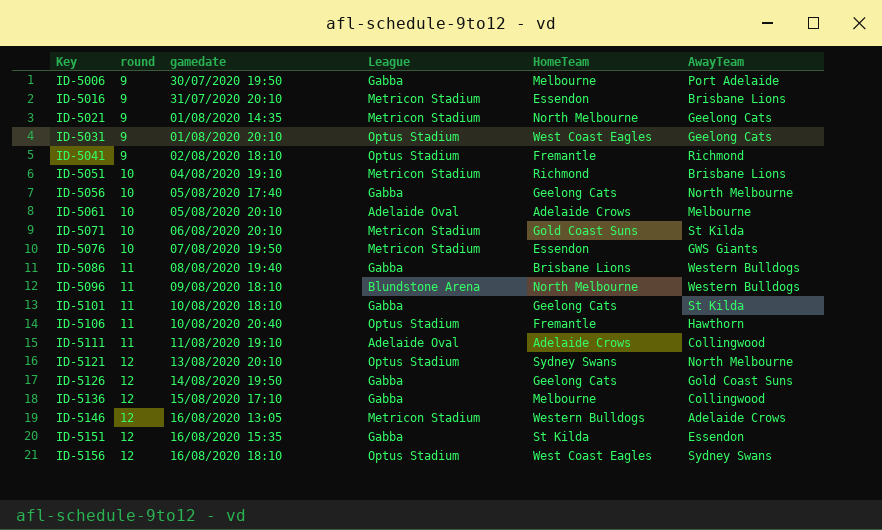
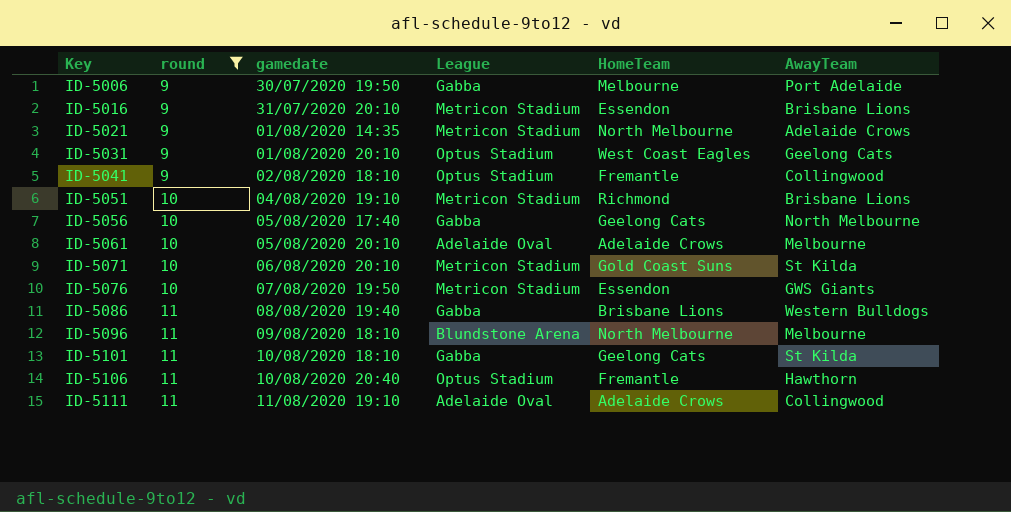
filter: none -> round != 12
ID-5021 | AwayTeam: Geelong Cats -> Adelaide Crows
ID-5041 | AwayTeam: Richmond -> Collingwood
ID-5096 | AwayTeam: Western Bulldogs -> Melbourne

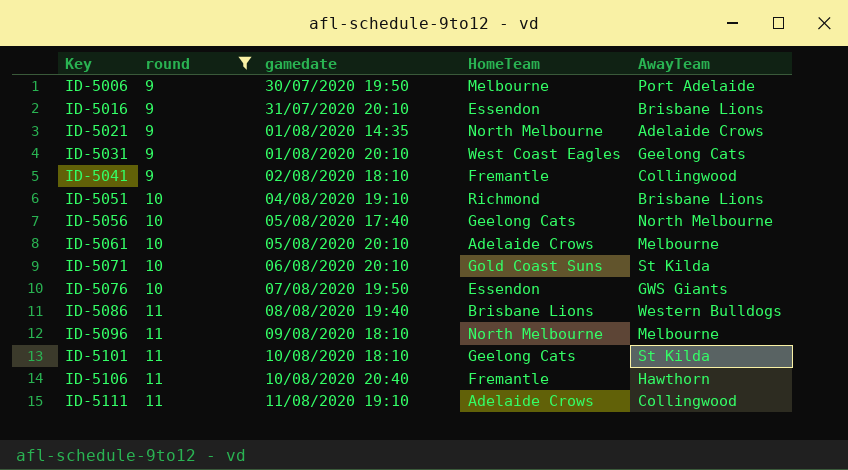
column League | position: 4 -> none

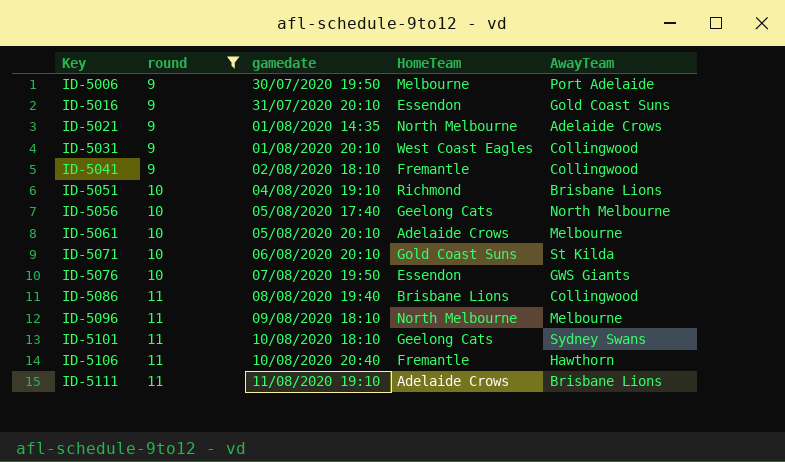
ID-5016 | AwayTeam: Brisbane Lions -> Gold Coast Suns
ID-5031 | AwayTeam: Geelong Cats -> Collingwood
ID-5086 | AwayTeam: Western Bulldogs -> Collingwood
ID-5101 | AwayTeam: St Kilda -> Sydney Swans
ID-5111 | AwayTeam: Collingwood -> Brisbane Lions

